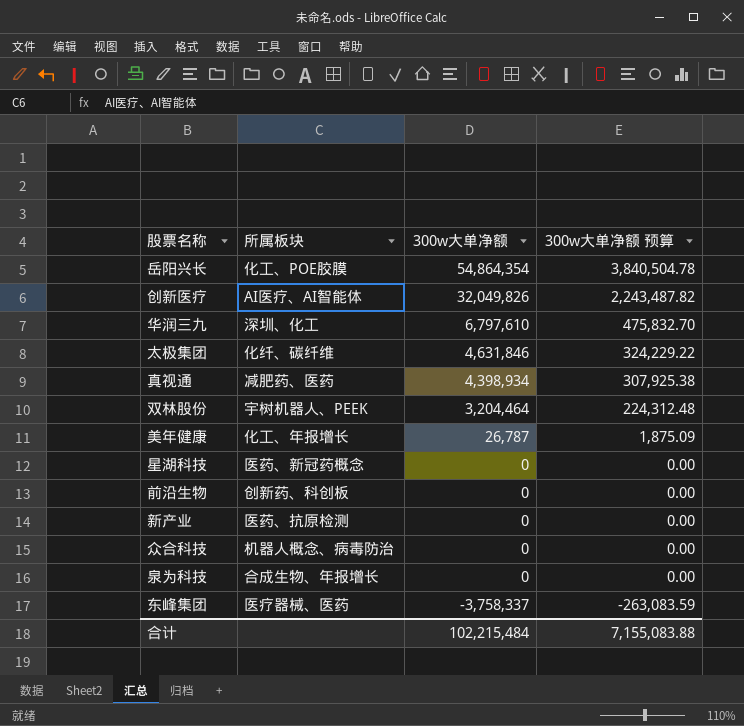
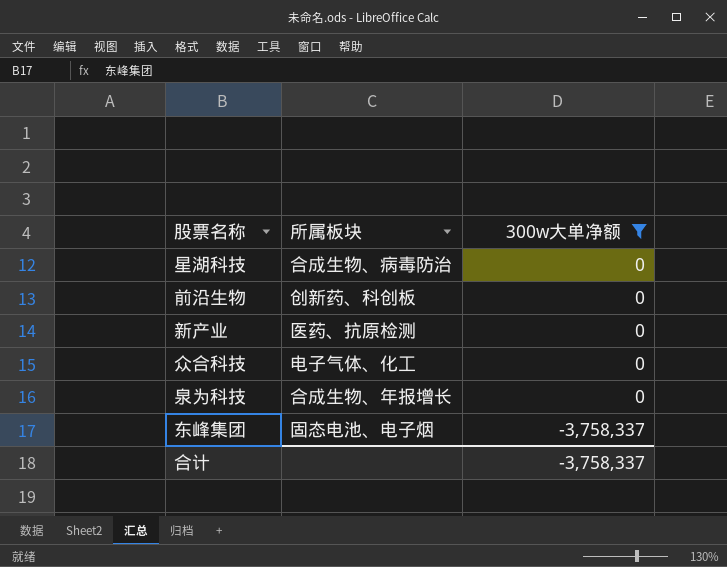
filter: none -> 300w大单净额 <= 0
column 300w大单净额 预算 | formula: [300w大单净额] * 0.07 -> none
星湖科技 | 所属板块: 医药、新冠药概念 -> 合成生物、病毒防治
众合科技 | 所属板块: 机器人概念、病毒防治 -> 电子气体、化工
东峰集团 | 所属板块: 医疗器械、医药 -> 固态电池、电子烟
合计 | 300w大单净额: 102,215,484 -> -3,758,337

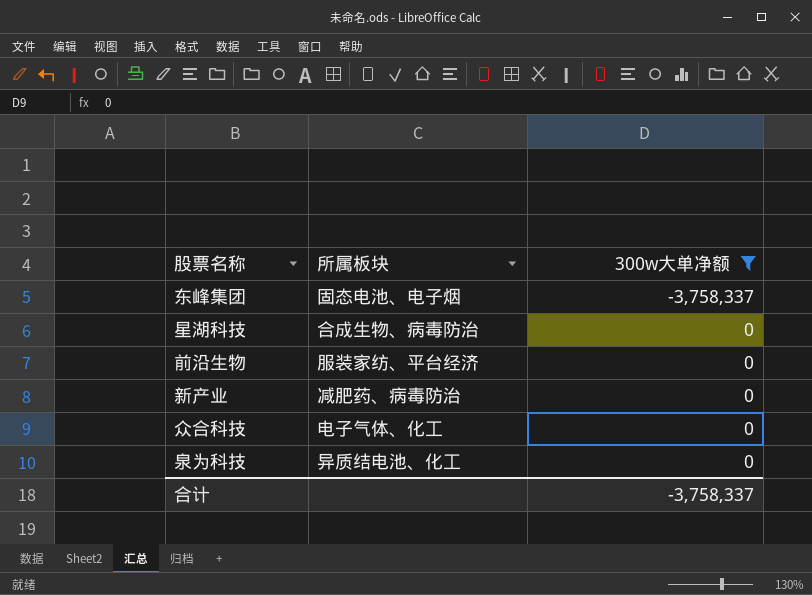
row order: 300w大单净额 descending -> 300w大单净额 ascending
前沿生物 | 所属板块: 创新药、科创板 -> 服装家纺、平台经济
新产业 | 所属板块: 医药、抗原检测 -> 减肥药、病毒防治
泉为科技 | 所属板块: 合成生物、年报增长 -> 异质结电池、化工

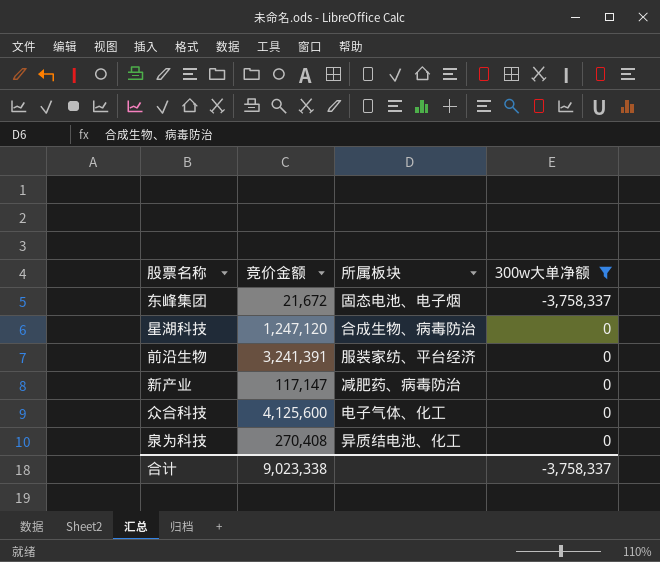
column 竞价金额 | position: none -> 2

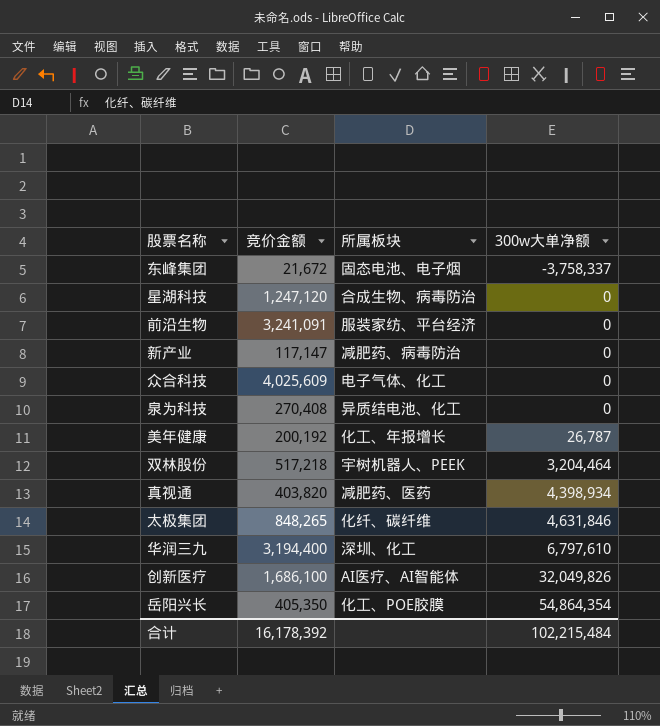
filter: 300w大单净额 <= 0 -> none
前沿生物 | 竞价金额: 3,241,391 -> 3,241,091
众合科技 | 竞价金额: 4,125,600 -> 4,025,609
合计 | 竞价金额: 9,023,338 -> 16,178,392
合计 | 300w大单净额: -3,758,337 -> 102,215,484

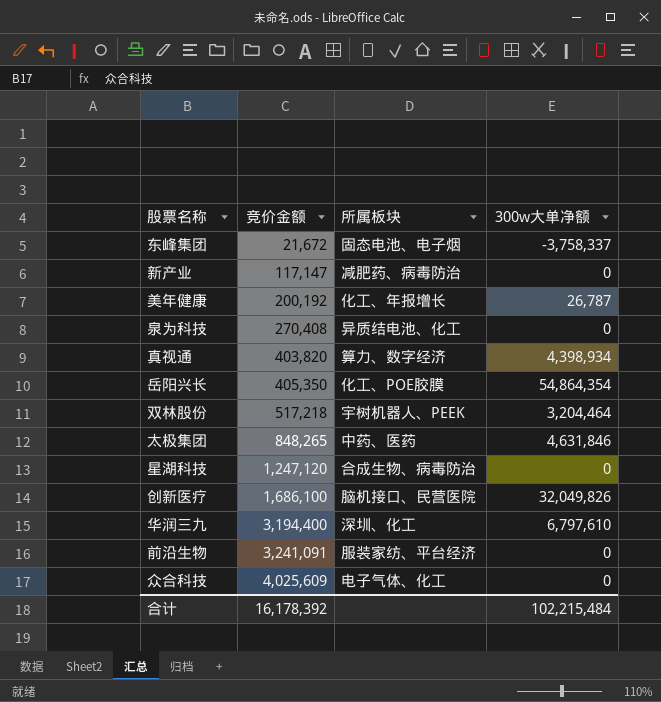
row order: 300w大单净额 ascending -> 竞价金额 ascending
真视通 | 所属板块: 减肥药、医药 -> 算力、数字经济
太极集团 | 所属板块: 化纤、碳纤维 -> 中药、医药
创新医疗 | 所属板块: AI医疗、AI智能体 -> 脑机接口、民营医院

